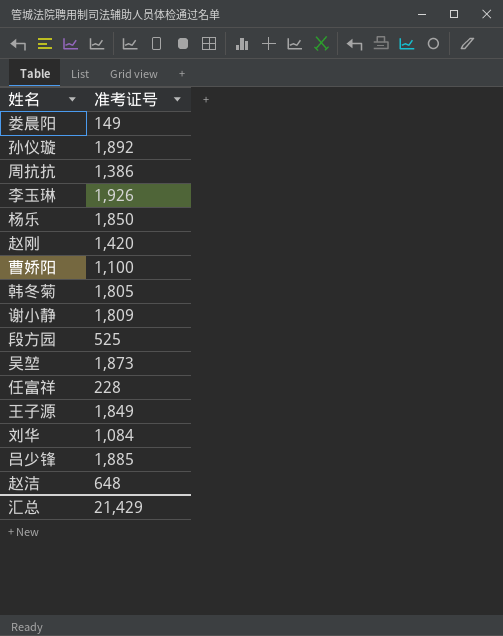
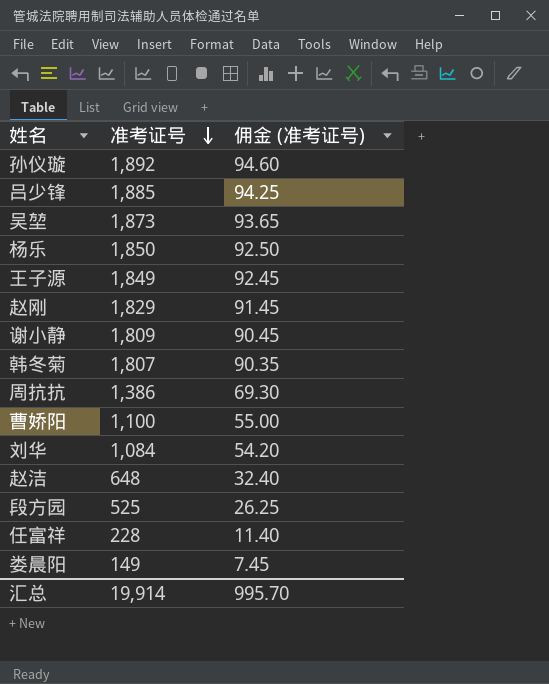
row order: none -> 准考证号 descending
column 佣金 (准考证号) | formula: none -> [准考证号] * 0.05
row 李玉琳: 1,926 -> none
赵刚 | 准考证号: 1,420 -> 1,829
韩冬菊 | 准考证号: 1,805 -> 1,807
汇总 | 准考证号: 21,429 -> 19,914

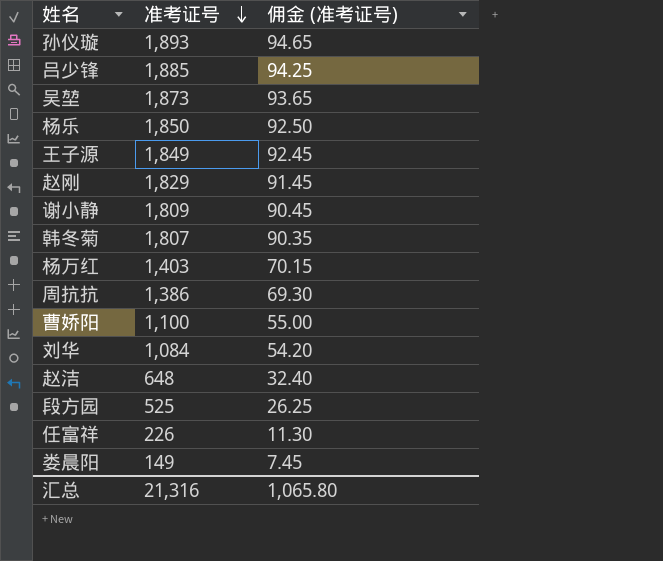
孙仪璇 | 准考证号: 1,892 -> 1,893
孙仪璇 | 佣金 (准考证号): 94.60 -> 94.65
row 杨万红: none -> 1,403 | 70.15
任富祥 | 准考证号: 228 -> 226
任富祥 | 佣金 (准考证号): 11.40 -> 11.30
汇总 | 准考证号: 19,914 -> 21,316
汇总 | 佣金 (准考证号): 995.70 -> 1,065.80

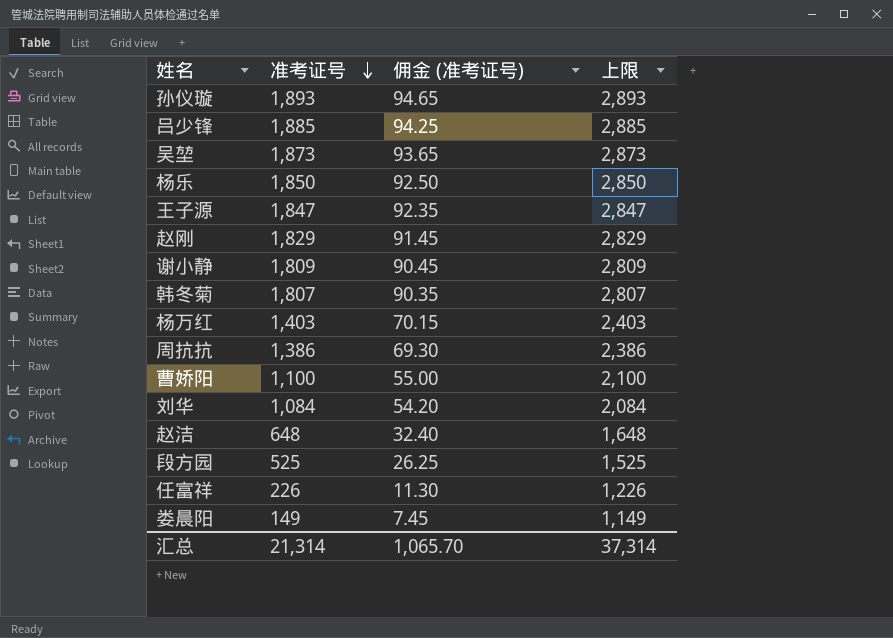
column 上限 | formula: none -> [准考证号] + 1000
王子源 | 准考证号: 1,849 -> 1,847
王子源 | 佣金 (准考证号): 92.45 -> 92.35
汇总 | 准考证号: 21,316 -> 21,314
汇总 | 佣金 (准考证号): 1,065.80 -> 1,065.70

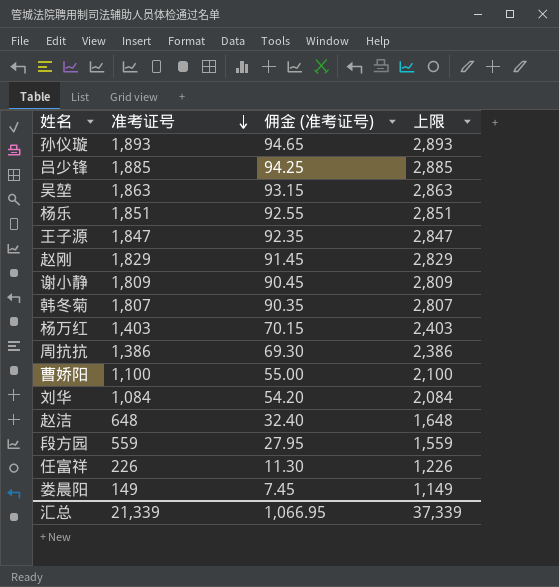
吴堃 | 准考证号: 1,873 -> 1,863
吴堃 | 佣金 (准考证号): 93.65 -> 93.15
吴堃 | 上限: 2,873 -> 2,863
杨乐 | 准考证号: 1,850 -> 1,851
杨乐 | 佣金 (准考证号): 92.50 -> 92.55
杨乐 | 上限: 2,850 -> 2,851
段方园 | 准考证号: 525 -> 559
段方园 | 佣金 (准考证号): 26.25 -> 27.95
段方园 | 上限: 1,525 -> 1,559
汇总 | 准考证号: 21,314 -> 21,339
汇总 | 佣金 (准考证号): 1,065.70 -> 1,066.95
汇总 | 上限: 37,314 -> 37,339

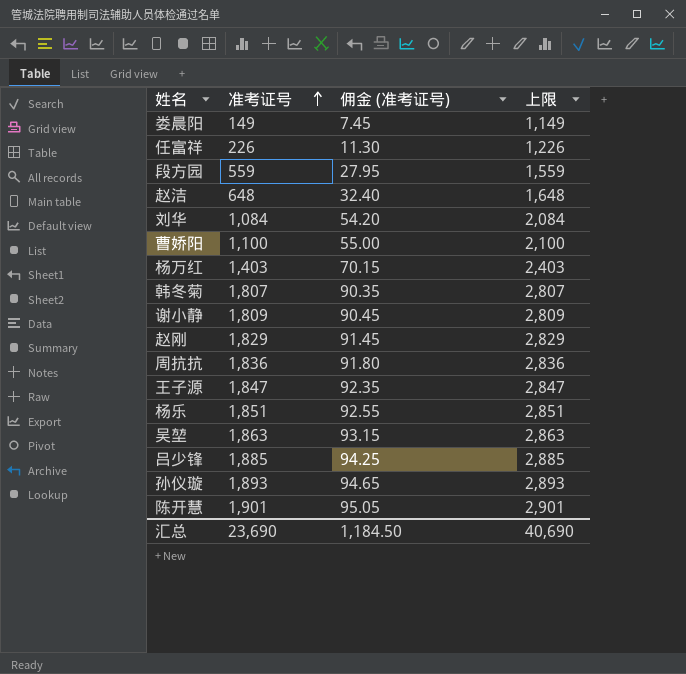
row order: 准考证号 descending -> 准考证号 ascending
周抗抗 | 准考证号: 1,386 -> 1,836
周抗抗 | 佣金 (准考证号): 69.30 -> 91.80
周抗抗 | 上限: 2,386 -> 2,836
row 陈开慧: none -> 1,901 | 95.05 | 2,901
汇总 | 准考证号: 21,339 -> 23,690
汇总 | 佣金 (准考证号): 1,066.95 -> 1,184.50
汇总 | 上限: 37,339 -> 40,690

